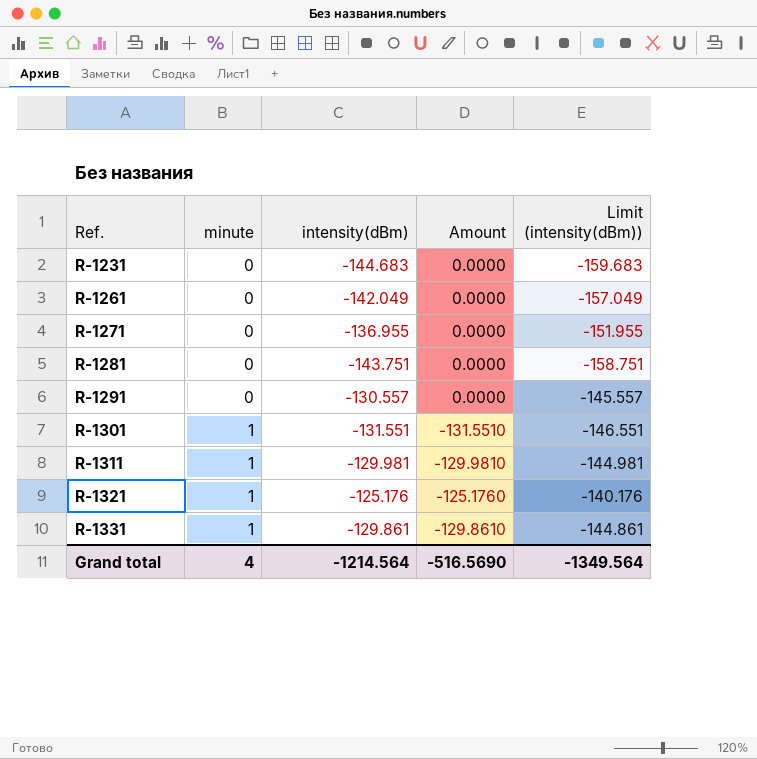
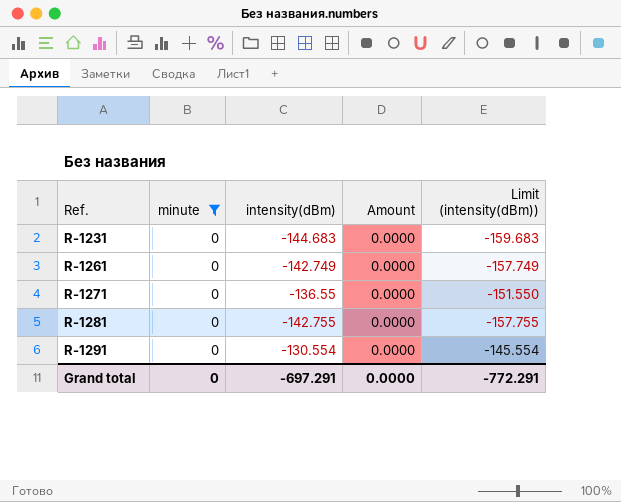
filter: none -> minute = 0
R-1261 | intensity(dBm): -142.049 -> -142.749
R-1261 | Limit (intensity(dBm)): -157.049 -> -157.749
R-1271 | intensity(dBm): -136.955 -> -136.55
R-1271 | Limit (intensity(dBm)): -151.955 -> -151.550
R-1281 | intensity(dBm): -143.751 -> -142.755
R-1281 | Limit (intensity(dBm)): -158.751 -> -157.755
R-1291 | intensity(dBm): -130.557 -> -130.554
R-1291 | Limit (intensity(dBm)): -145.557 -> -145.554
Grand total | minute: 4 -> 0
Grand total | intensity(dBm): -1214.564 -> -697.291
Grand total | Amount: -516.5690 -> 0.0000
Grand total | Limit (intensity(dBm)): -1349.564 -> -772.291

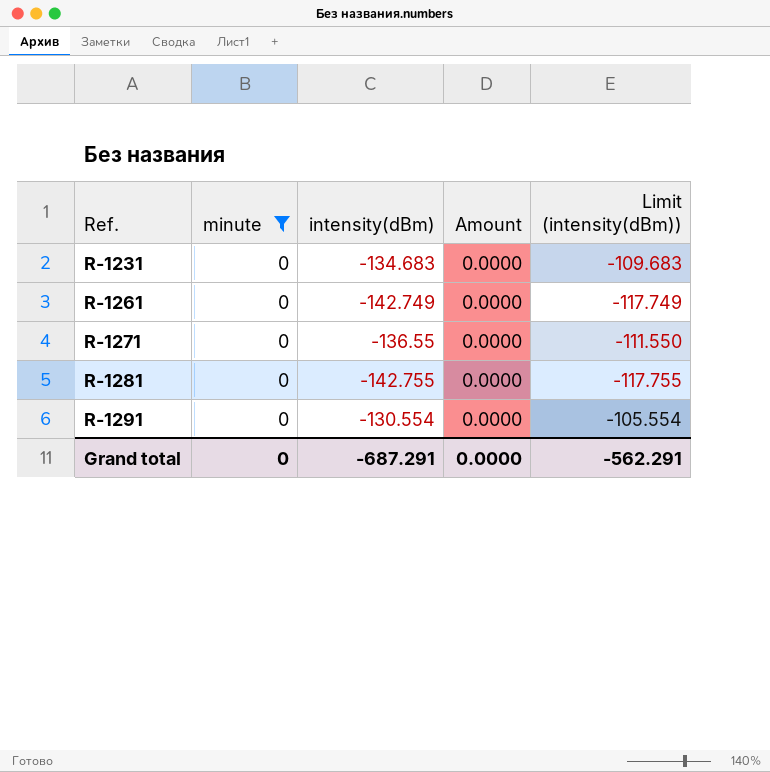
column Limit (intensity(dBm)) | formula: [intensity(dBm)] - 15 -> [intensity(dBm)] + 25
R-1231 | intensity(dBm): -144.683 -> -134.683
Grand total | intensity(dBm): -697.291 -> -687.291
Grand total | Limit (intensity(dBm)): -772.291 -> -562.291

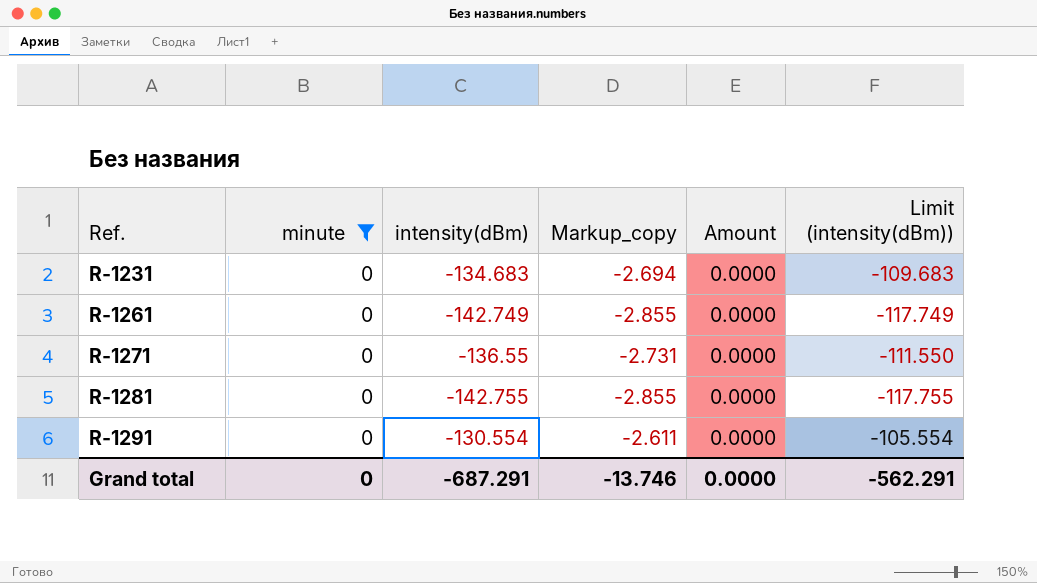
column Markup_copy | formula: none -> [intensity(dBm)] * 0.02

